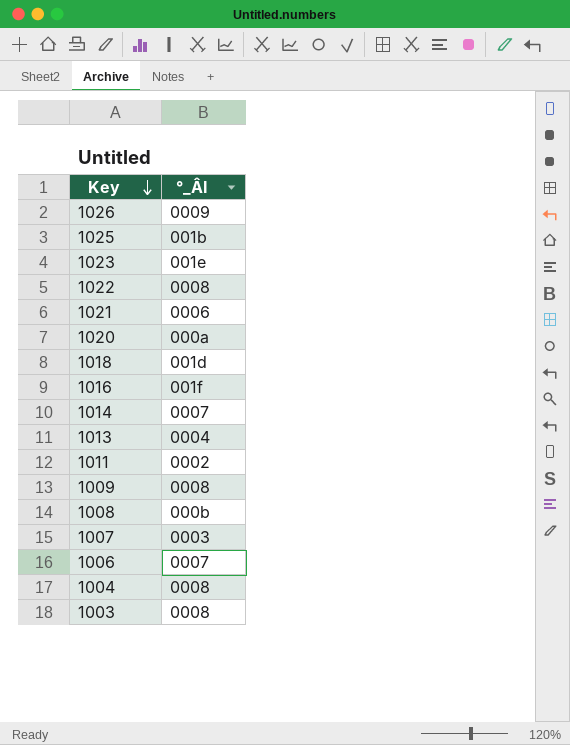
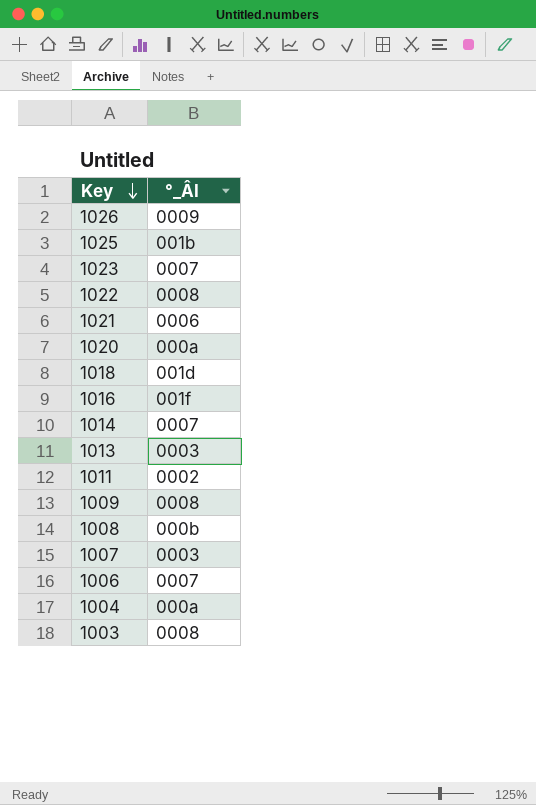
1023 | °_ÂI: 001e -> 0007
1013 | °_ÂI: 0004 -> 0003
1004 | °_ÂI: 0008 -> 000a

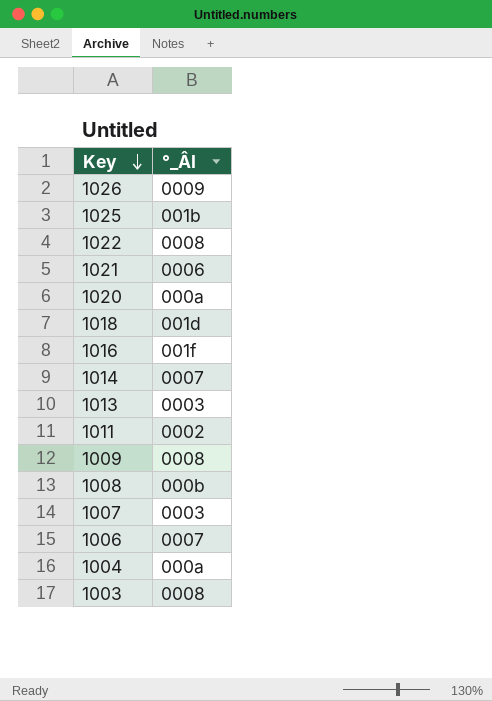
row 1023: 0007 -> none

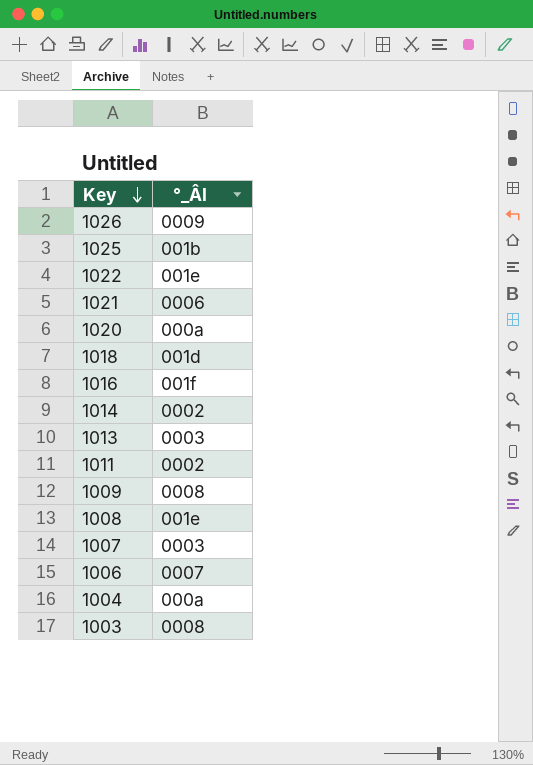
1022 | °_ÂI: 0008 -> 001e
1014 | °_ÂI: 0007 -> 0002
1008 | °_ÂI: 000b -> 001e

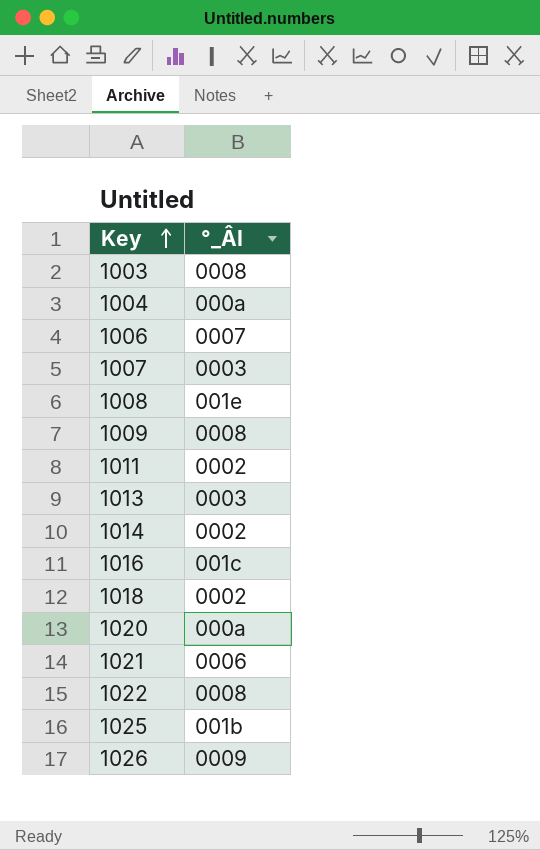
row order: Key descending -> Key ascending
1016 | °_ÂI: 001f -> 001c
1018 | °_ÂI: 001d -> 0002
1022 | °_ÂI: 001e -> 0008

